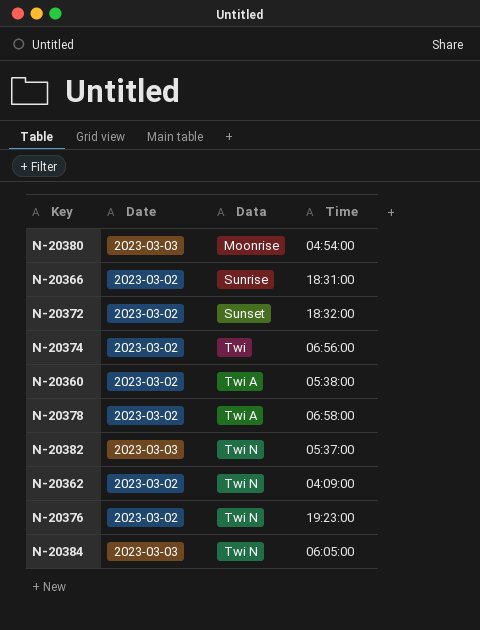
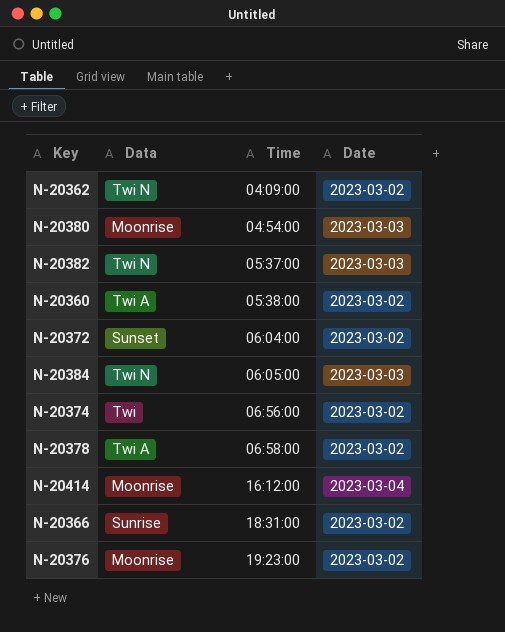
row order: Data ascending -> Time ascending
column Date | position: 2 -> 4
N-20372 | Time: 18:32:00 -> 06:04:00
row N-20414: none -> Moonrise | 16:12:00 | 2023-03-04
N-20376 | Data: Twi N -> Moonrise

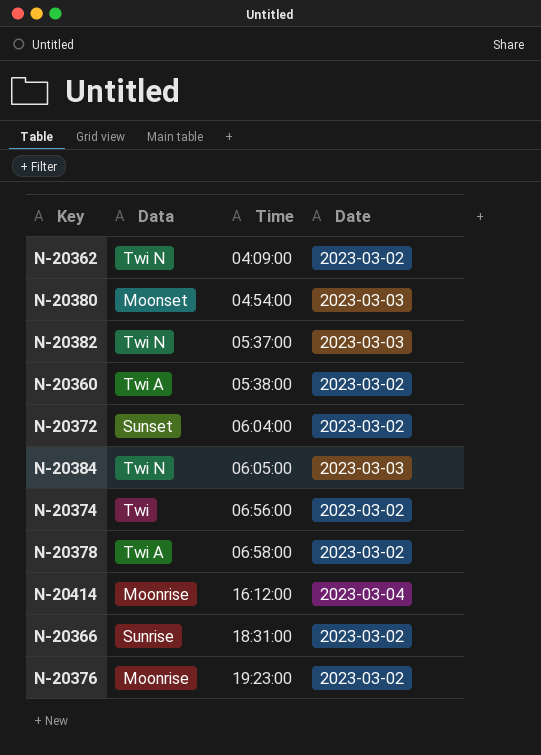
N-20380 | Data: Moonrise -> Moonset

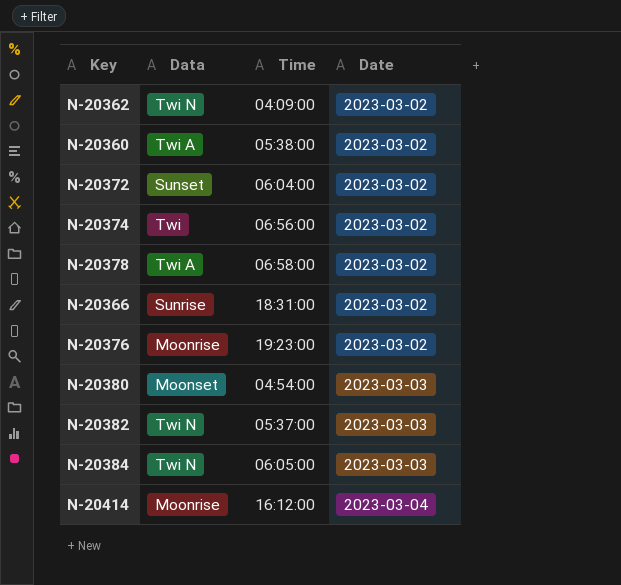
row order: Time ascending -> Date ascending

